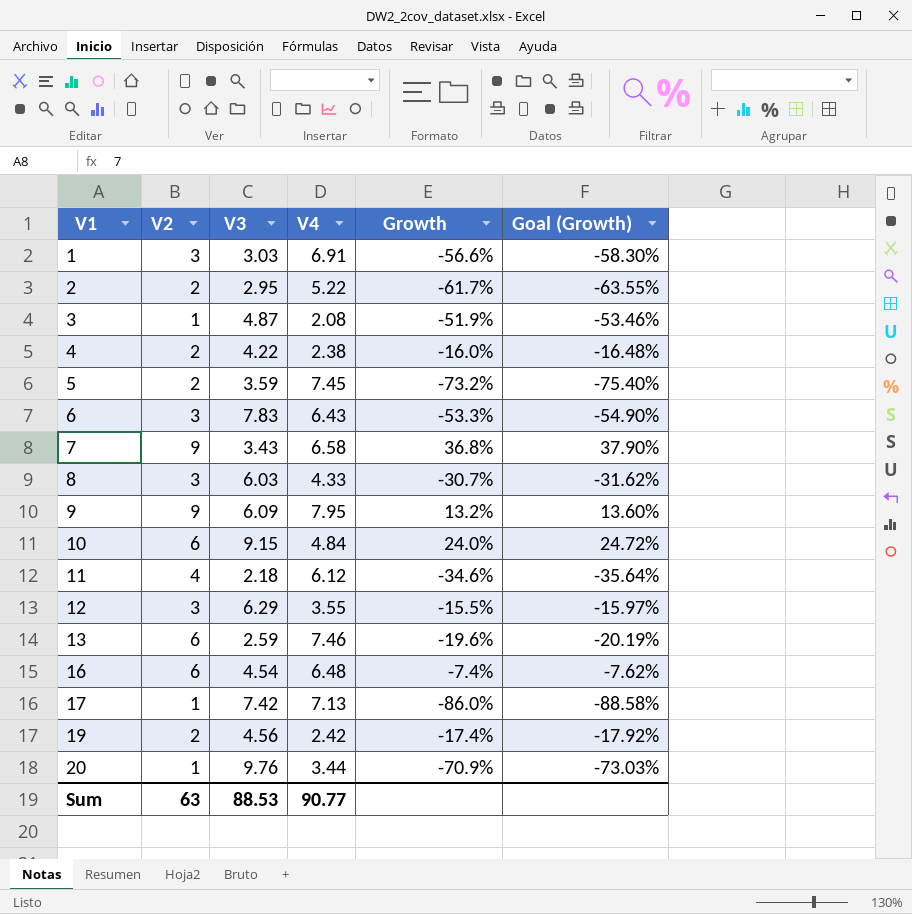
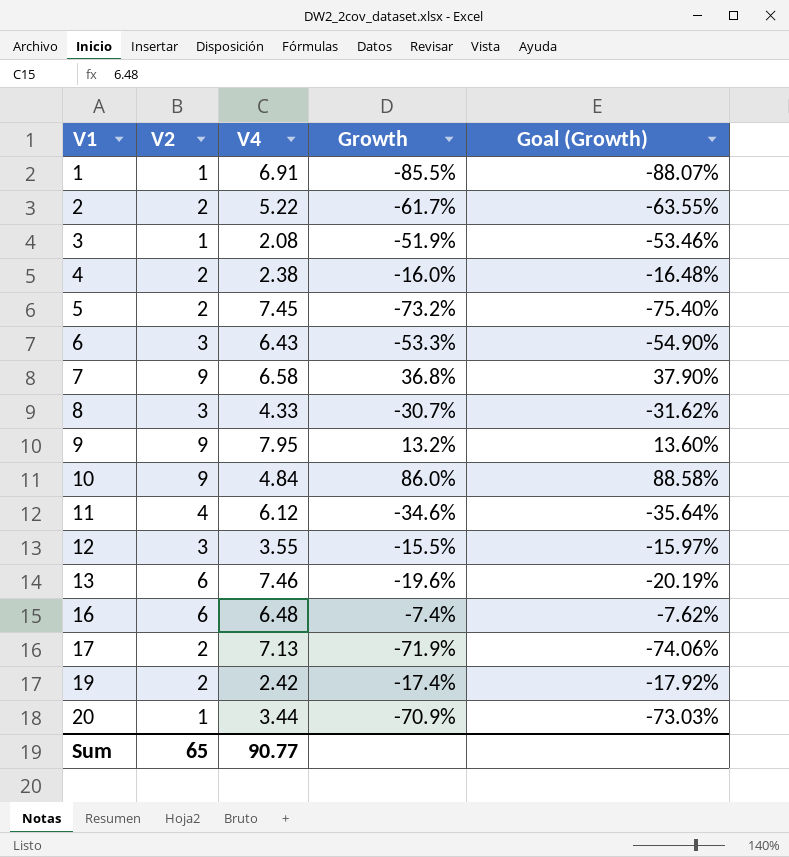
column V3 | position: 3 -> none
1 | V2: 3 -> 1
1 | Growth: -56.6% -> -85.5%
1 | Goal (Growth): -58.30% -> -88.07%
10 | V2: 6 -> 9
10 | Growth: 24.0% -> 86.0%
10 | Goal (Growth): 24.72% -> 88.58%
17 | V2: 1 -> 2
17 | Growth: -86.0% -> -71.9%
17 | Goal (Growth): -88.58% -> -74.06%
Sum | V2: 63 -> 65

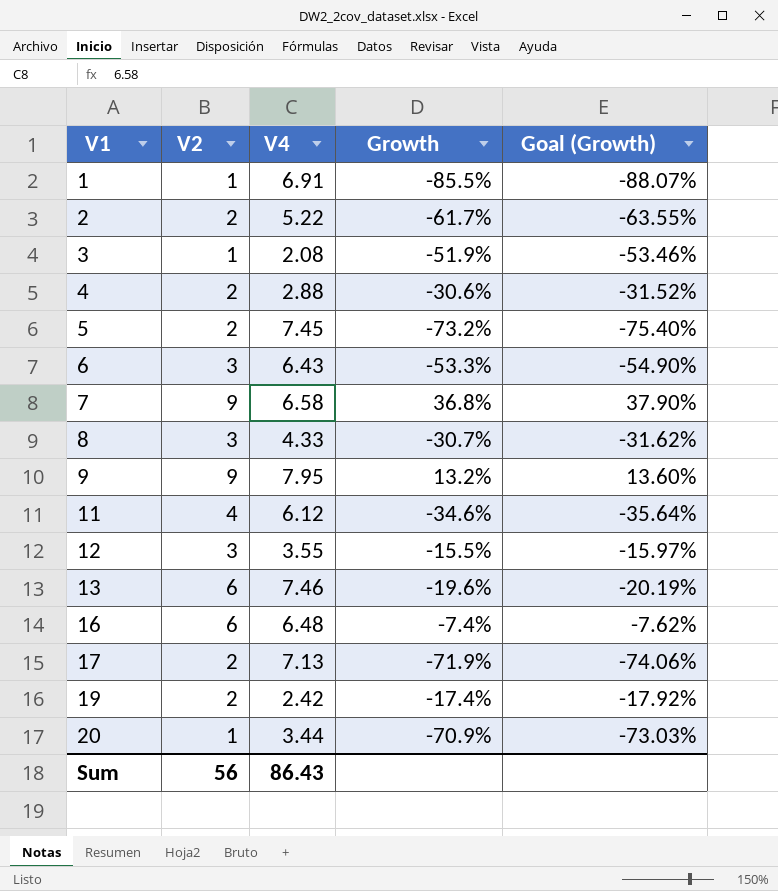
row 10: 9 | 4.84 | 86.0% | 88.58% -> none
4 | V4: 2.38 -> 2.88
4 | Growth: -16.0% -> -30.6%
4 | Goal (Growth): -16.48% -> -31.52%
Sum | V2: 65 -> 56
Sum | V4: 90.77 -> 86.43

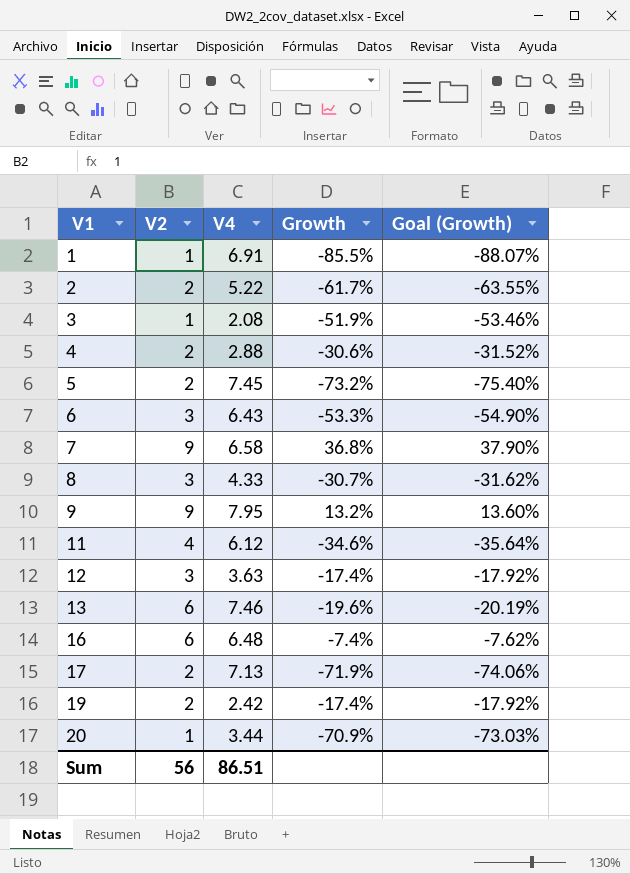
12 | V4: 3.55 -> 3.63
12 | Growth: -15.5% -> -17.4%
12 | Goal (Growth): -15.97% -> -17.92%
Sum | V4: 86.43 -> 86.51

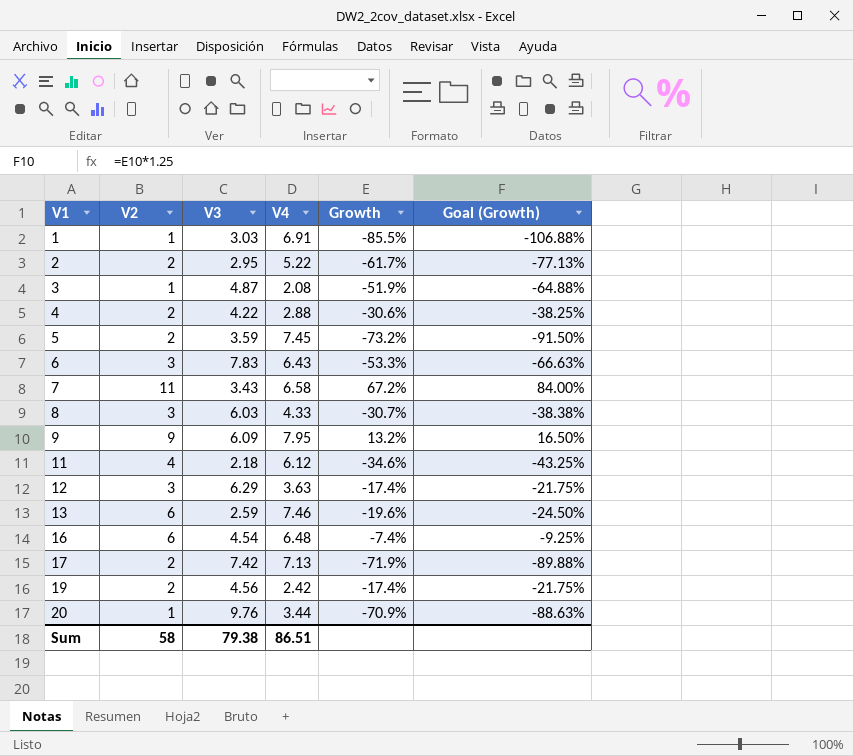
column V3 | position: none -> 3
column Goal (Growth) | formula: [Growth] * 1.03 -> [Growth] * 1.25
7 | V2: 9 -> 11
7 | Growth: 36.8% -> 67.2%
Sum | V2: 56 -> 58

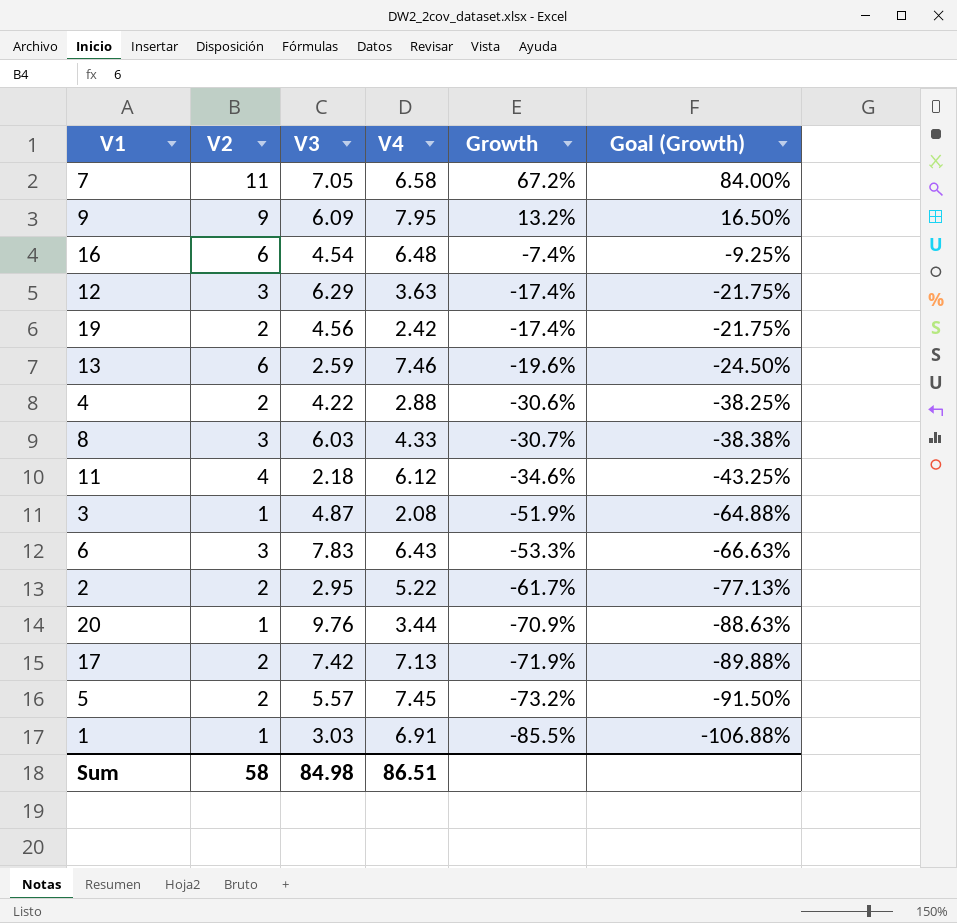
row order: V1 ascending -> Growth descending
7 | V3: 3.43 -> 7.05
5 | V3: 3.59 -> 5.57
Sum | V3: 79.38 -> 84.98

